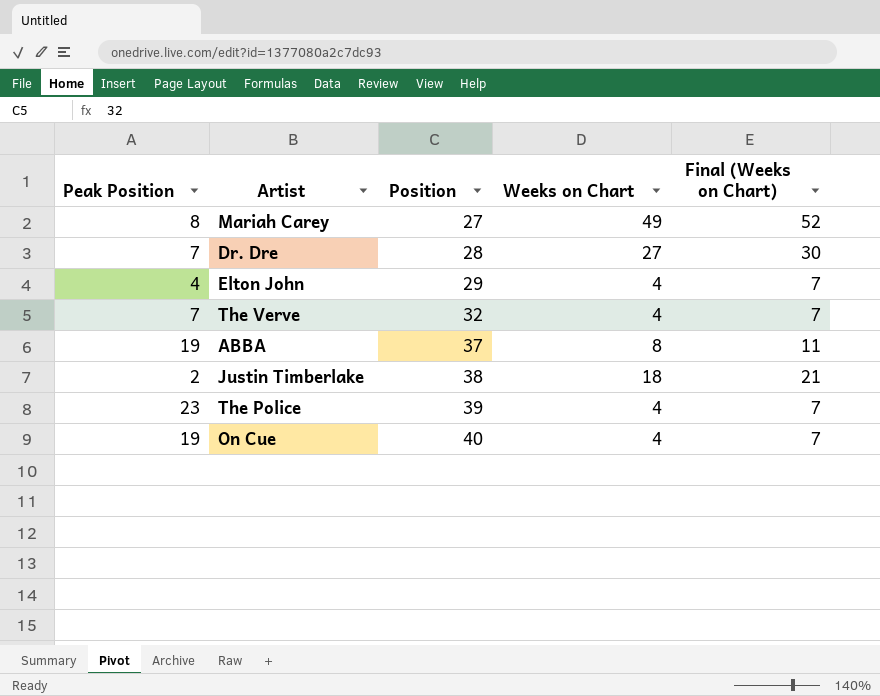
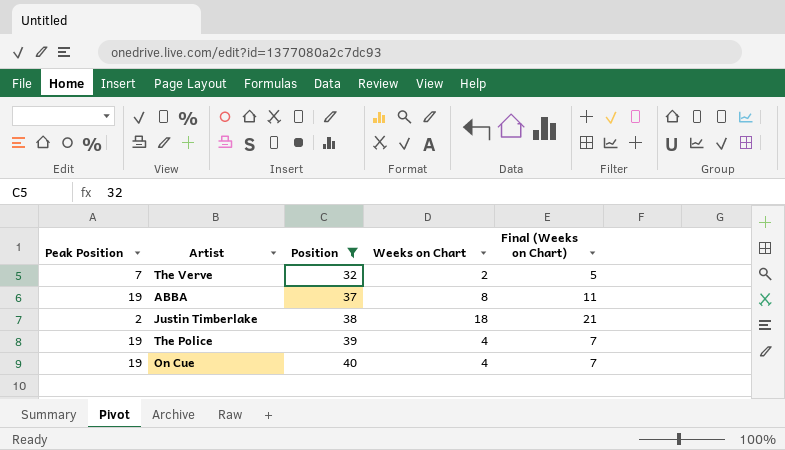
filter: none -> Position >= 32
The Verve | Weeks on Chart: 4 -> 2
The Verve | Final (Weeks on Chart): 7 -> 5
The Police | Peak Position: 23 -> 19

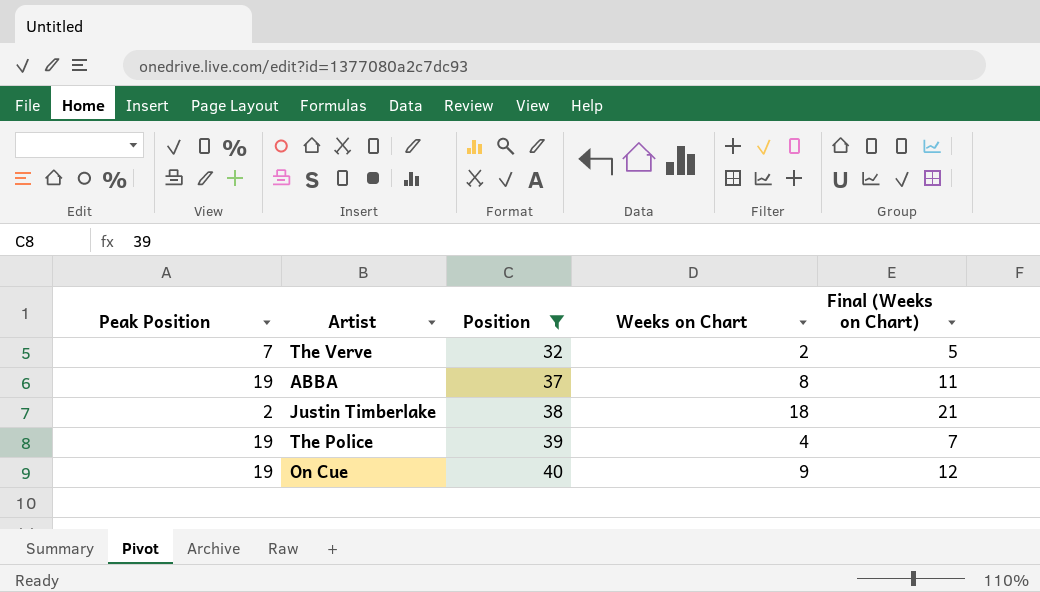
On Cue | Weeks on Chart: 4 -> 9
On Cue | Final (Weeks on Chart): 7 -> 12

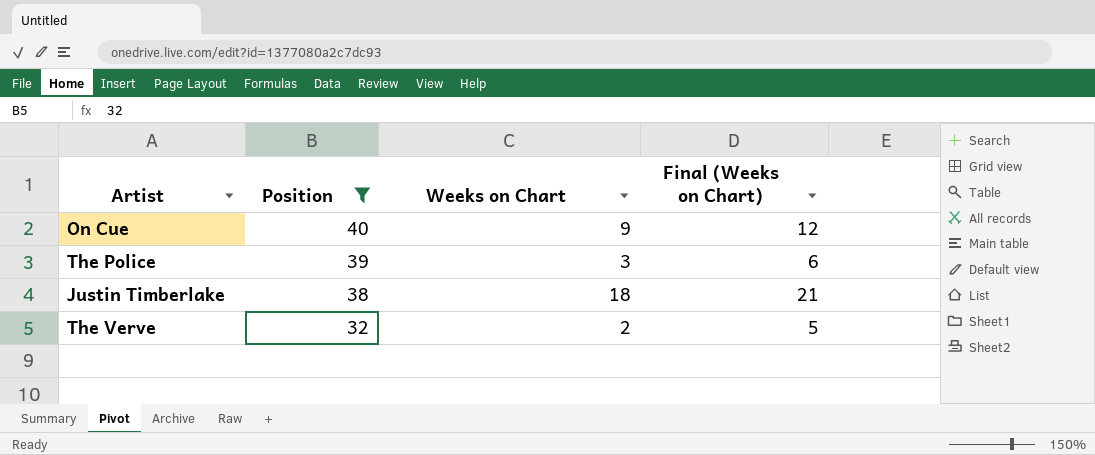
row order: Position ascending -> Position descending
column Peak Position | position: 1 -> none
row ABBA: 19 | 37 | 8 | 11 -> none
The Police | Weeks on Chart: 4 -> 3
The Police | Final (Weeks on Chart): 7 -> 6

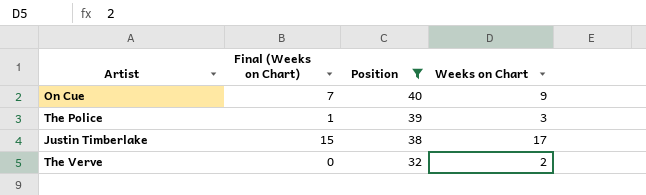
column Final (Weeks on Chart) | formula: [Weeks on Chart] + 3 -> [Weeks on Chart] - 2
column Final (Weeks on Chart) | position: 4 -> 2
Justin Timberlake | Weeks on Chart: 18 -> 17

